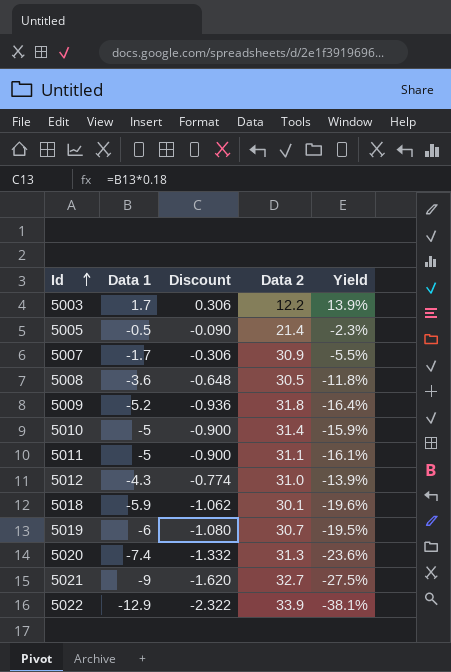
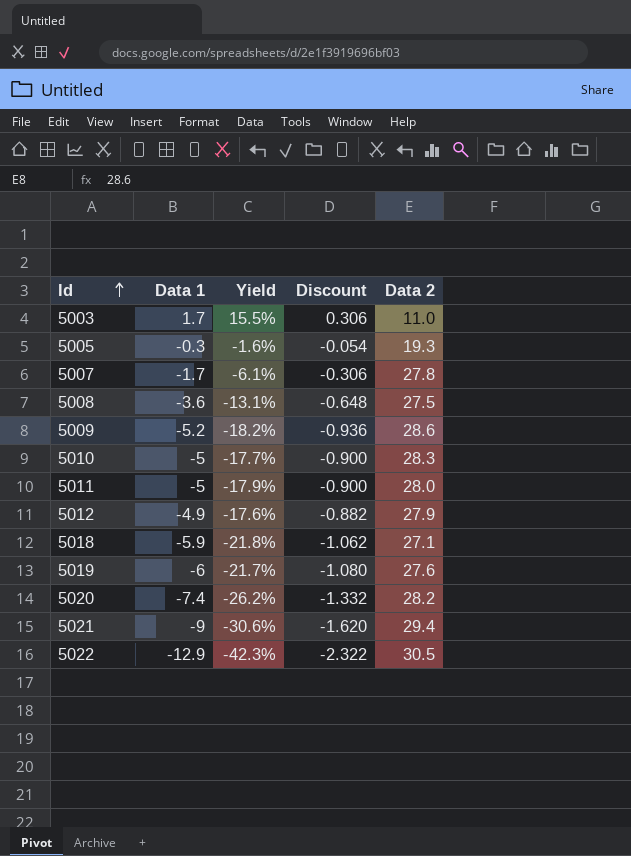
column Yield | position: 5 -> 3
5003 | Yield: 13.9% -> 15.5%
5003 | Data 2: 12.2 -> 11.0
5005 | Data 1: -0.5 -> -0.3
5005 | Yield: -2.3% -> -1.6%
5005 | Discount: -0.090 -> -0.054
5005 | Data 2: 21.4 -> 19.3
5007 | Yield: -5.5% -> -6.1%
5007 | Data 2: 30.9 -> 27.8
5008 | Yield: -11.8% -> -13.1%
5008 | Data 2: 30.5 -> 27.5
5009 | Yield: -16.4% -> -18.2%
5009 | Data 2: 31.8 -> 28.6
5010 | Yield: -15.9% -> -17.7%
5010 | Data 2: 31.4 -> 28.3
5011 | Yield: -16.1% -> -17.9%
5011 | Data 2: 31.1 -> 28.0
5012 | Data 1: -4.3 -> -4.9
5012 | Yield: -13.9% -> -17.6%
5012 | Discount: -0.774 -> -0.882
5012 | Data 2: 31.0 -> 27.9
5018 | Yield: -19.6% -> -21.8%
5018 | Data 2: 30.1 -> 27.1
5019 | Yield: -19.5% -> -21.7%
5019 | Data 2: 30.7 -> 27.6
5020 | Yield: -23.6% -> -26.2%
5020 | Data 2: 31.3 -> 28.2
5021 | Yield: -27.5% -> -30.6%
5021 | Data 2: 32.7 -> 29.4
5022 | Yield: -38.1% -> -42.3%
5022 | Data 2: 33.9 -> 30.5

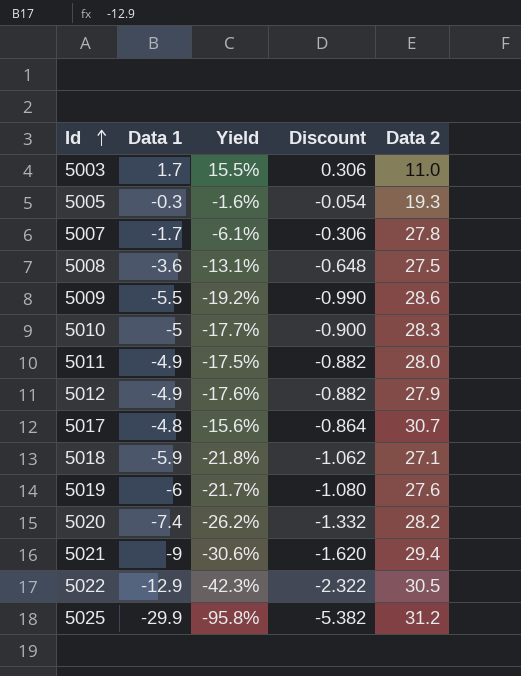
5009 | Data 1: -5.2 -> -5.5
5009 | Yield: -18.2% -> -19.2%
5009 | Discount: -0.936 -> -0.990
5011 | Data 1: -5 -> -4.9
5011 | Yield: -17.9% -> -17.5%
5011 | Discount: -0.900 -> -0.882
row 5017: none -> -4.8 | -15.6% | -0.864 | 30.7
row 5025: none -> -29.9 | -95.8% | -5.382 | 31.2

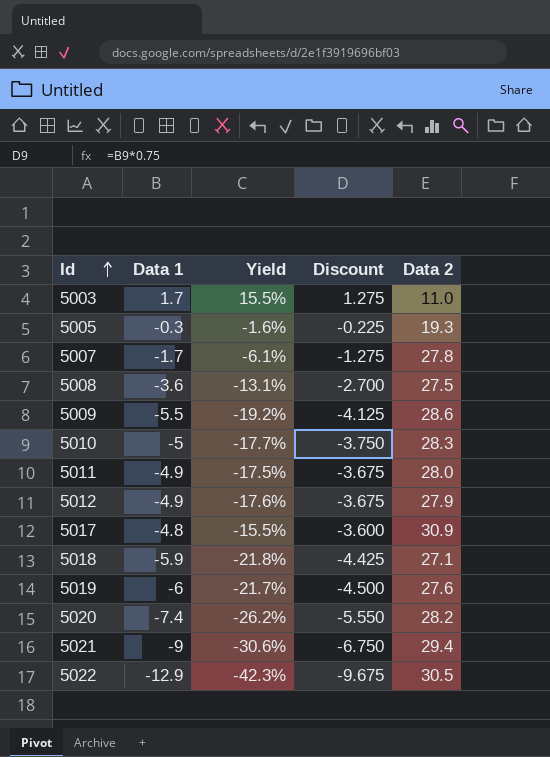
column Discount | formula: [Data 1] * 0.18 -> [Data 1] * 0.75
row 5025: -29.9 | -95.8% | -5.382 | 31.2 -> none
5017 | Yield: -15.6% -> -15.5%
5017 | Data 2: 30.7 -> 30.9

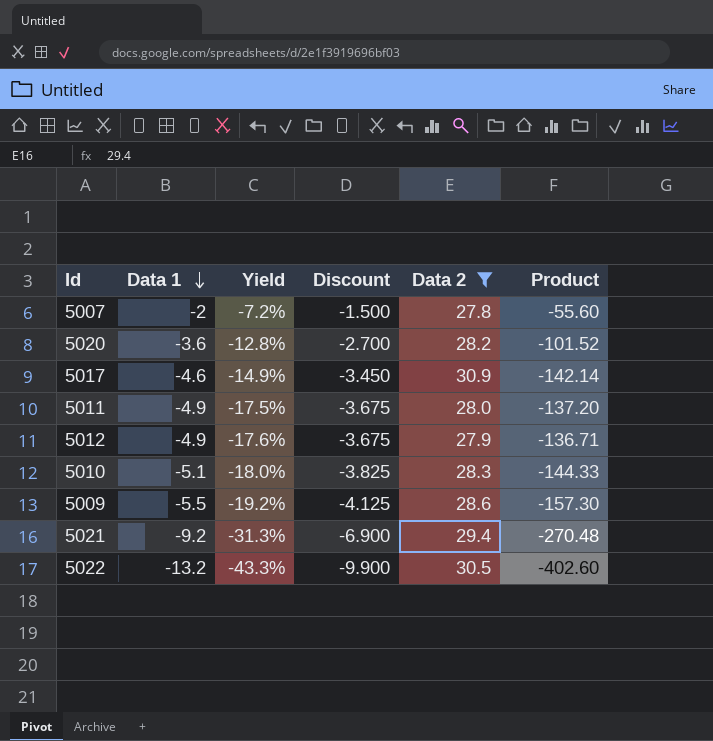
filter: none -> Data 2 >= 27.8
row order: Id ascending -> Data 1 descending
column Product | formula: none -> [Data 1] * [Data 2]
5007 | Data 1: -1.7 -> -2
5007 | Yield: -6.1% -> -7.2%
5007 | Discount: -1.275 -> -1.500
5020 | Data 1: -7.4 -> -3.6
5020 | Yield: -26.2% -> -12.8%
5020 | Discount: -5.550 -> -2.700
5017 | Data 1: -4.8 -> -4.6
5017 | Yield: -15.5% -> -14.9%
5017 | Discount: -3.600 -> -3.450
5010 | Data 1: -5 -> -5.1
5010 | Yield: -17.7% -> -18.0%
5010 | Discount: -3.750 -> -3.825
5021 | Data 1: -9 -> -9.2
5021 | Yield: -30.6% -> -31.3%
5021 | Discount: -6.750 -> -6.900
5022 | Data 1: -12.9 -> -13.2
5022 | Yield: -42.3% -> -43.3%
5022 | Discount: -9.675 -> -9.900

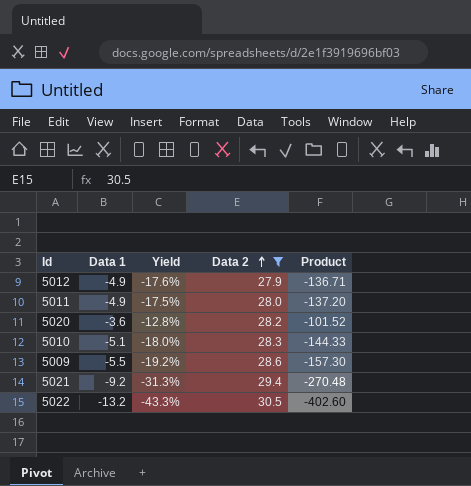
row order: Data 1 descending -> Data 2 ascending
column Discount | formula: [Data 1] * 0.75 -> none
row 5007: -2 | -7.2% | -1.500 | 27.8 | -55.60 -> none
row 5017: -4.6 | -14.9% | -3.450 | 30.9 | -142.14 -> none

